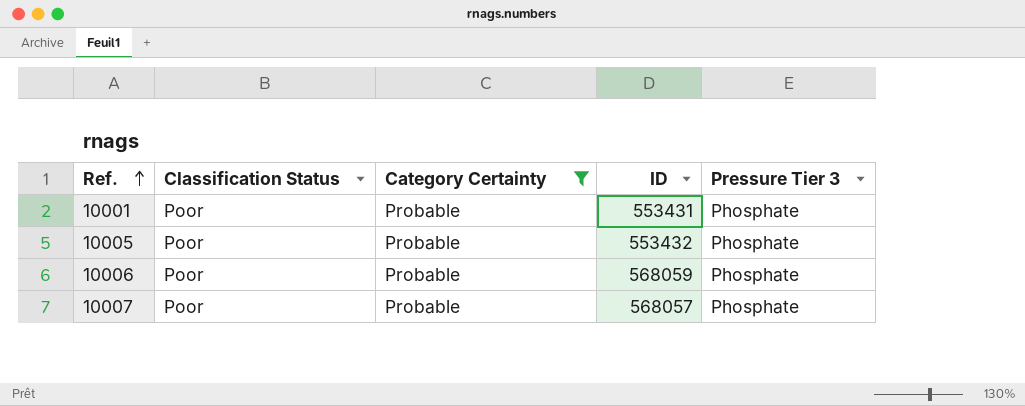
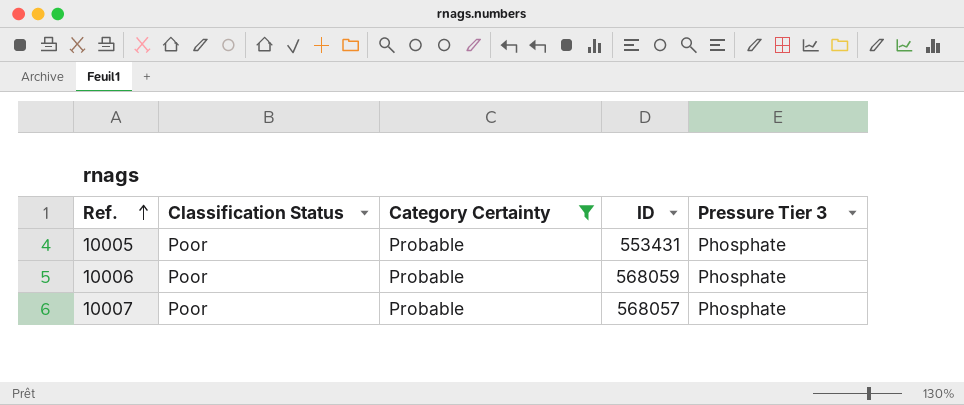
row 10001: Poor | Probable | 553431 | Phosphate -> none
10005 | ID: 553432 -> 553431

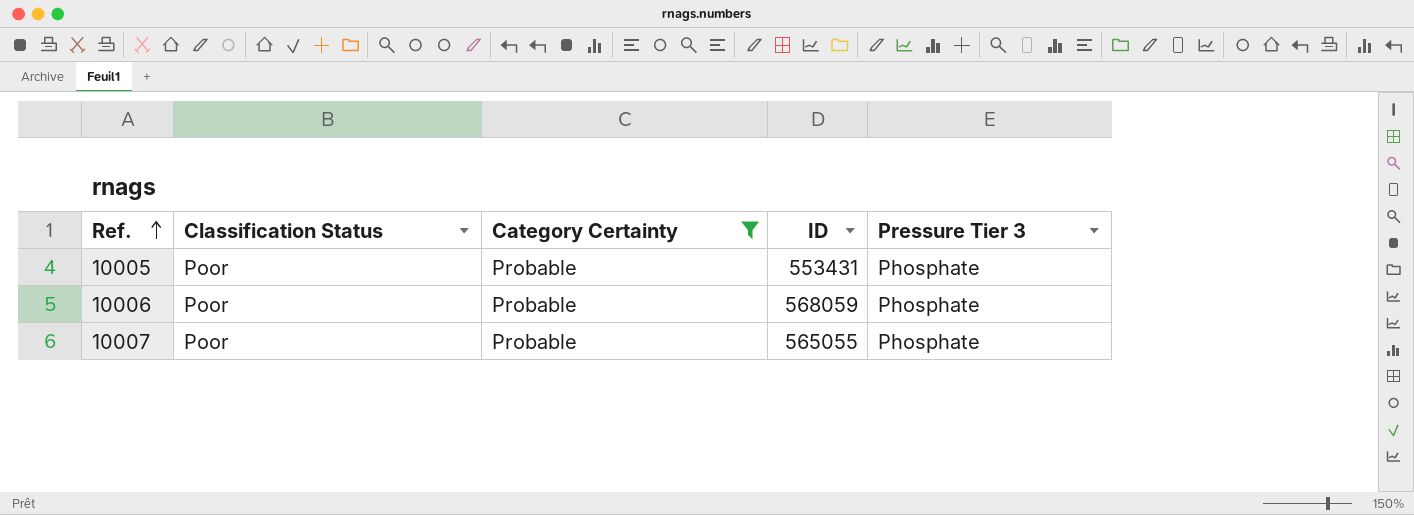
10007 | ID: 568057 -> 565055

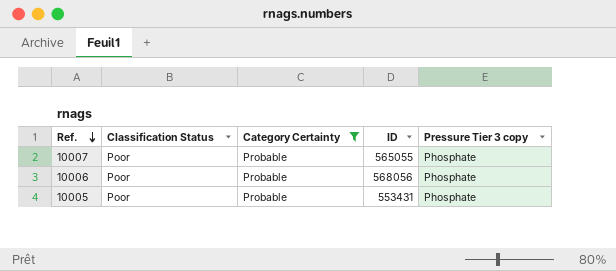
row order: Ref. ascending -> Ref. descending
column name: Pressure Tier 3 -> Pressure Tier 3 copy
10006 | ID: 568059 -> 568056

